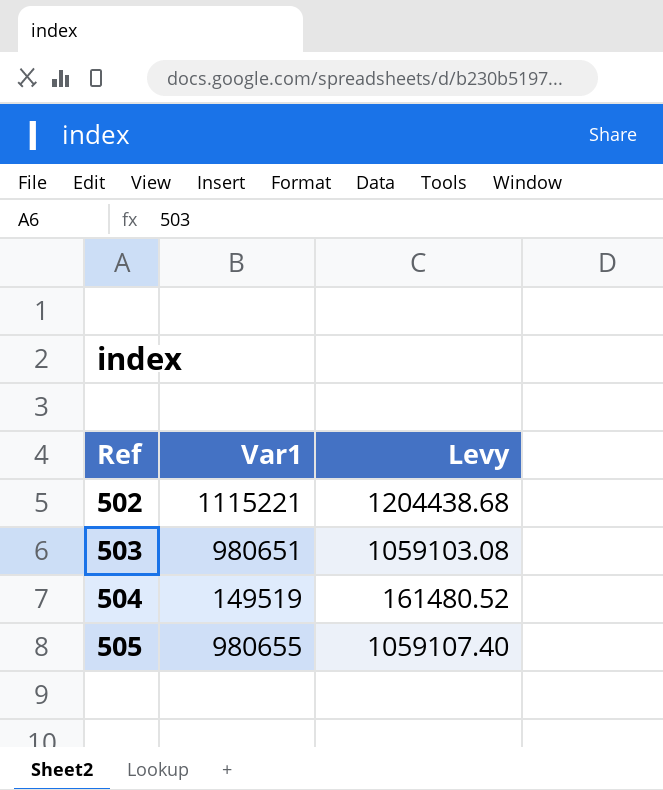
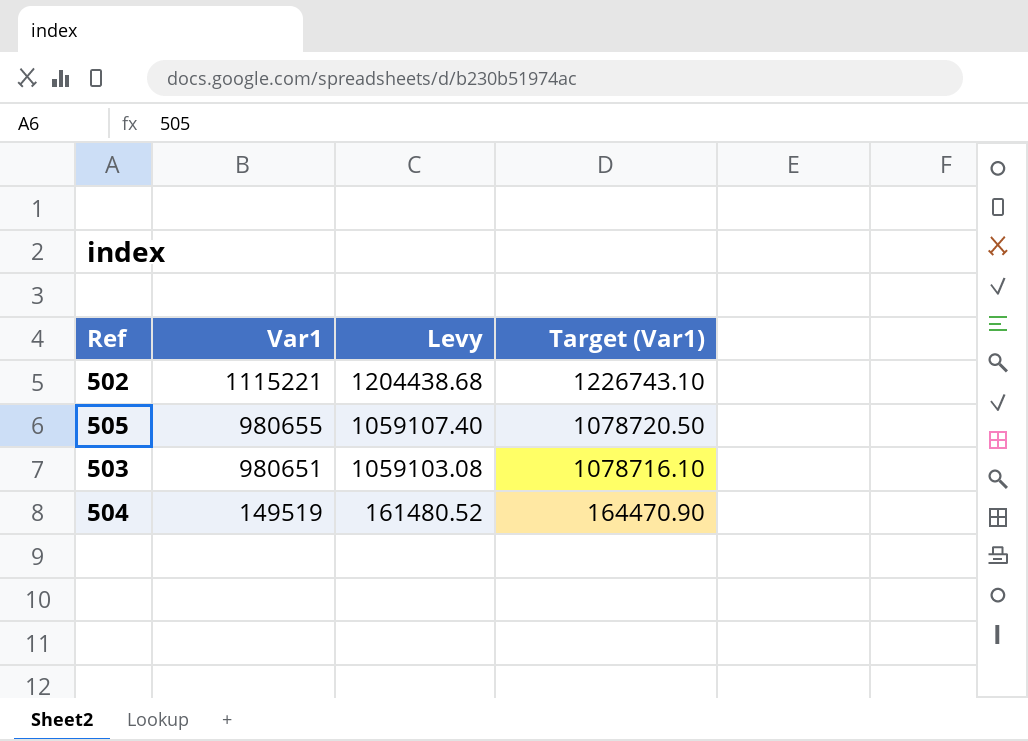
row order: Ref ascending -> Var1 descending
column Target (Var1) | formula: none -> [Var1] * 1.1

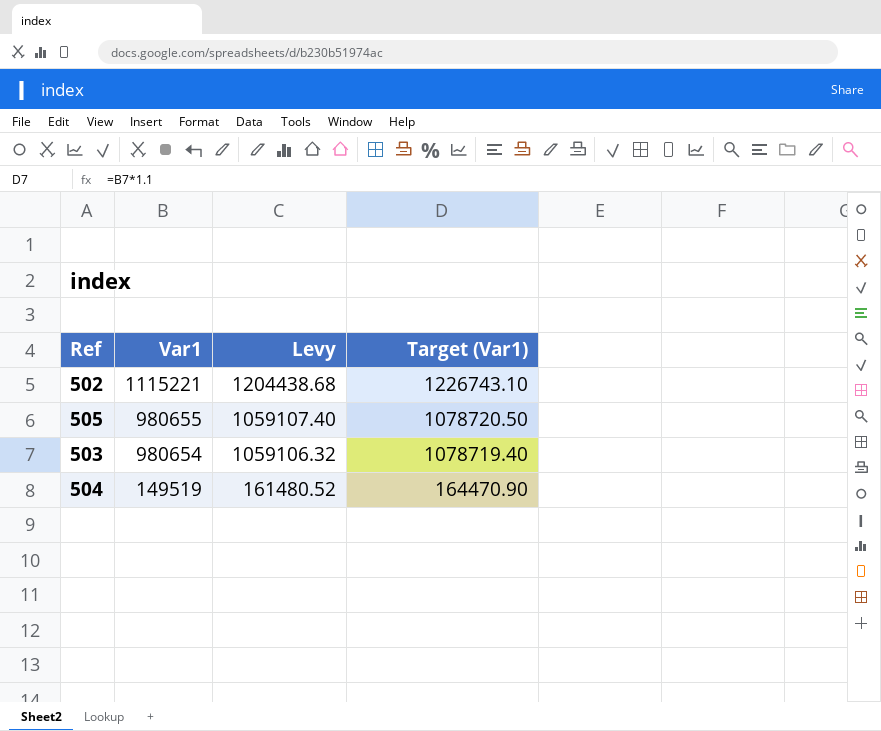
503 | Var1: 980651 -> 980654
503 | Levy: 1059103.08 -> 1059106.32
503 | Target (Var1): 1078716.10 -> 1078719.40

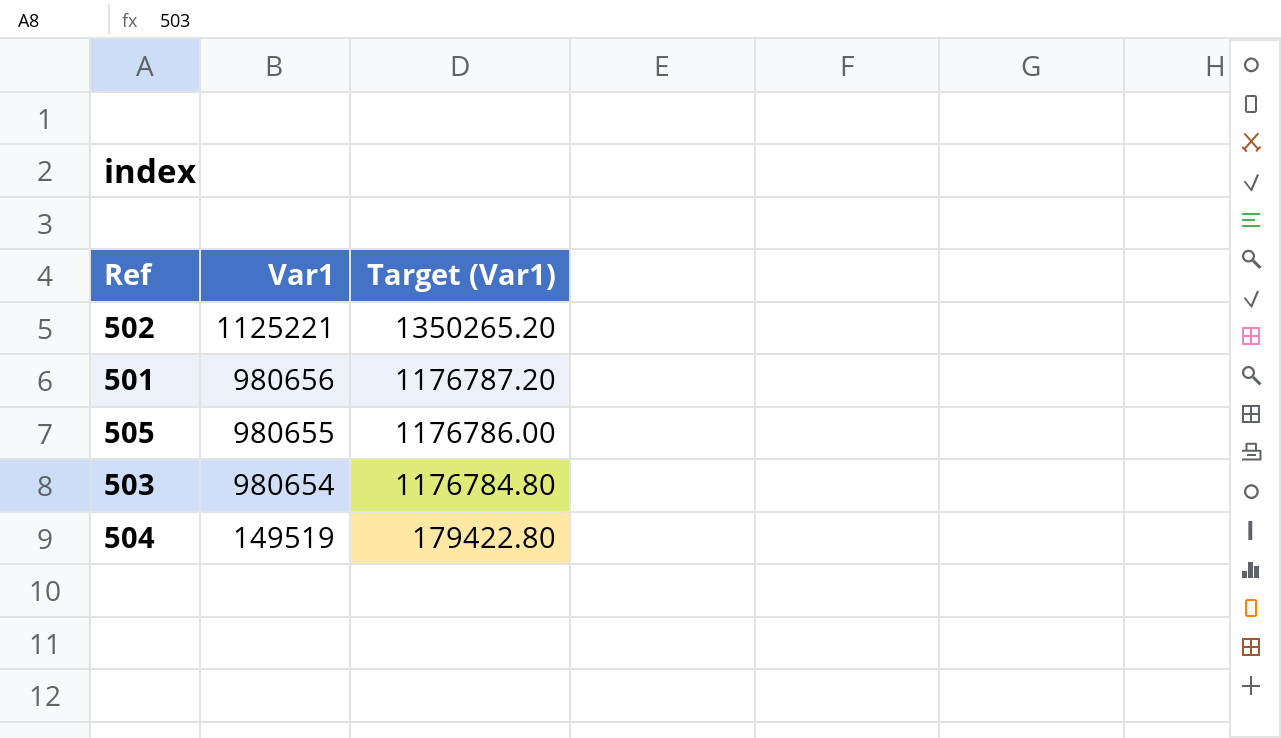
column Levy | formula: [Var1] * 1.08 -> none
column Target (Var1) | formula: [Var1] * 1.1 -> [Var1] * 1.2
502 | Var1: 1115221 -> 1125221
row 501: none -> 980656 | 1176787.20

